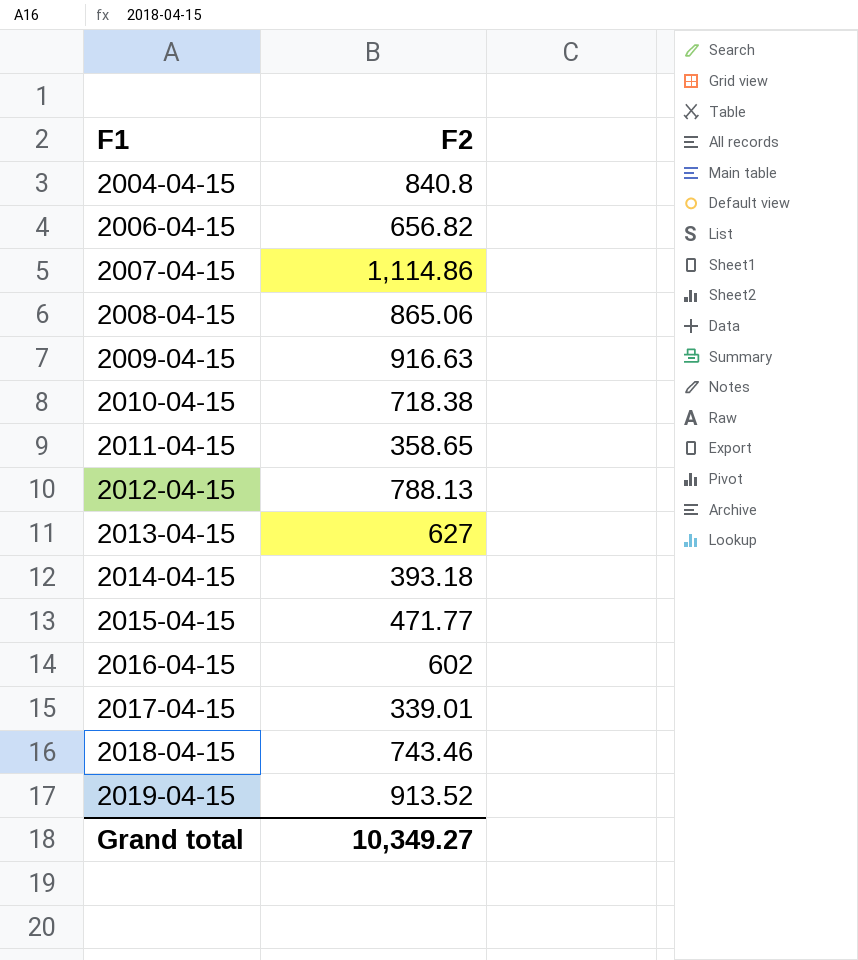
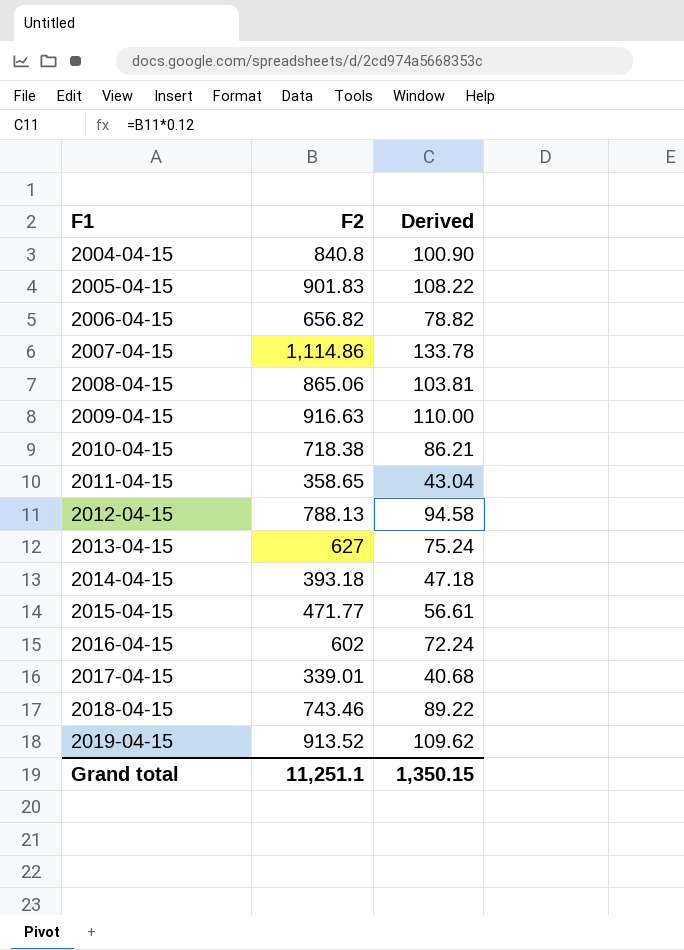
column Derived | formula: none -> [F2] * 0.12
row 2005-04-15: none -> 901.83 | 108.22
Grand total | F2: 10,349.27 -> 11,251.1

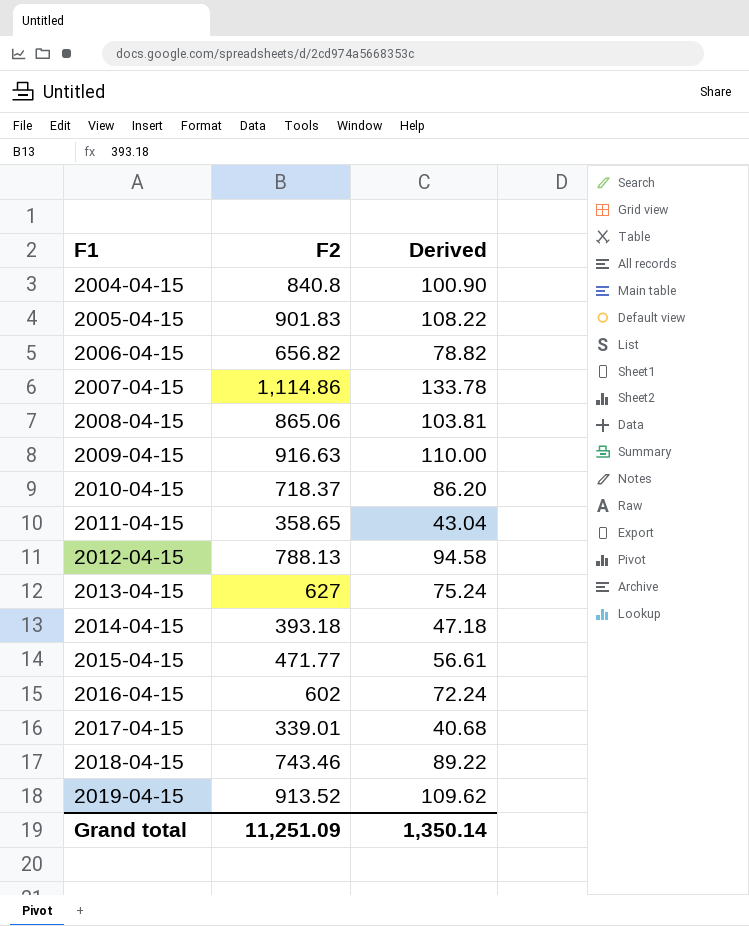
2010-04-15 | F2: 718.38 -> 718.37
2010-04-15 | Derived: 86.21 -> 86.20
Grand total | F2: 11,251.1 -> 11,251.09
Grand total | Derived: 1,350.15 -> 1,350.14

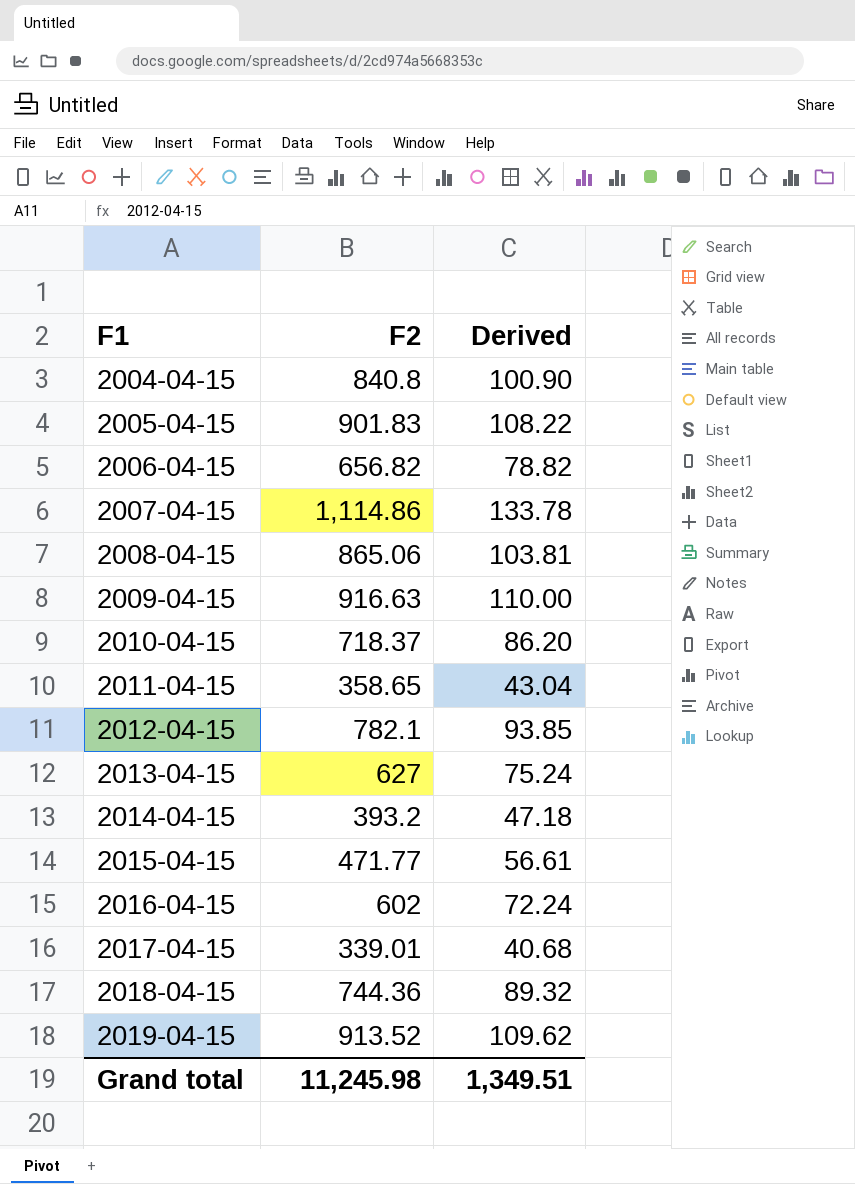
2012-04-15 | F2: 788.13 -> 782.1
2012-04-15 | Derived: 94.58 -> 93.85
2014-04-15 | F2: 393.18 -> 393.2
2018-04-15 | F2: 743.46 -> 744.36
2018-04-15 | Derived: 89.22 -> 89.32
Grand total | F2: 11,251.09 -> 11,245.98
Grand total | Derived: 1,350.14 -> 1,349.51

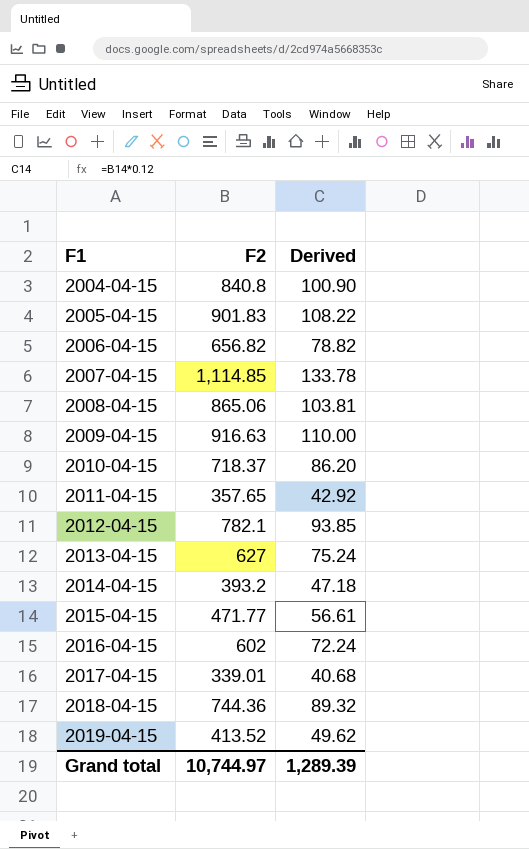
2007-04-15 | F2: 1,114.86 -> 1,114.85
2011-04-15 | F2: 358.65 -> 357.65
2011-04-15 | Derived: 43.04 -> 42.92
2019-04-15 | F2: 913.52 -> 413.52
2019-04-15 | Derived: 109.62 -> 49.62
Grand total | F2: 11,245.98 -> 10,744.97
Grand total | Derived: 1,349.51 -> 1,289.39

